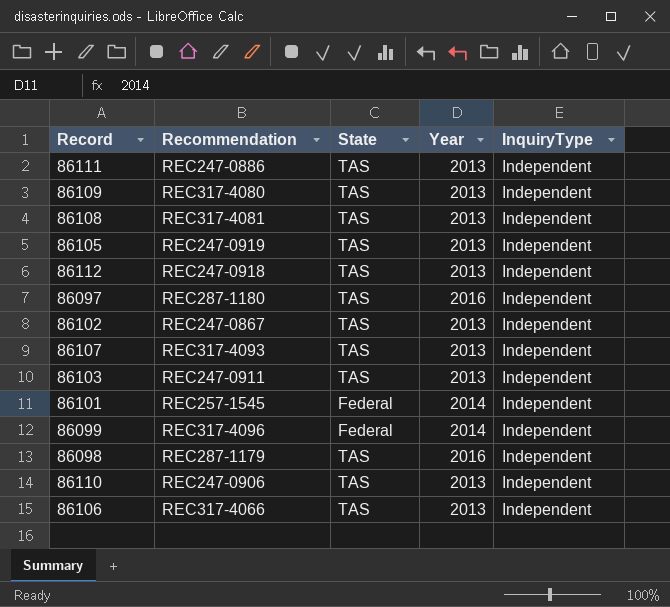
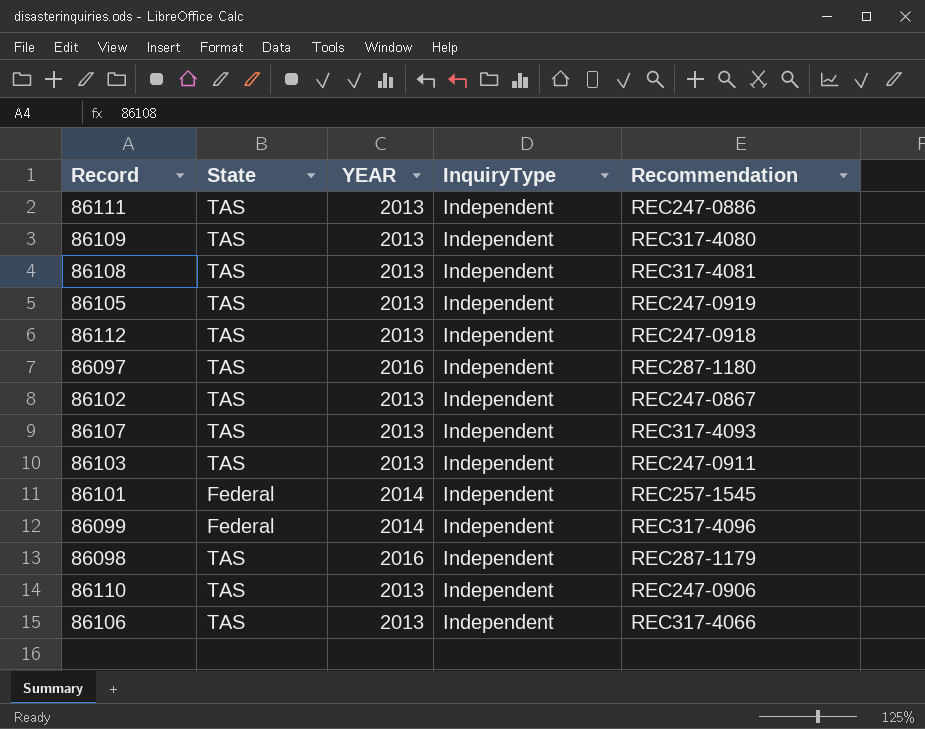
column name: Year -> YEAR
column Recommendation | position: 2 -> 5

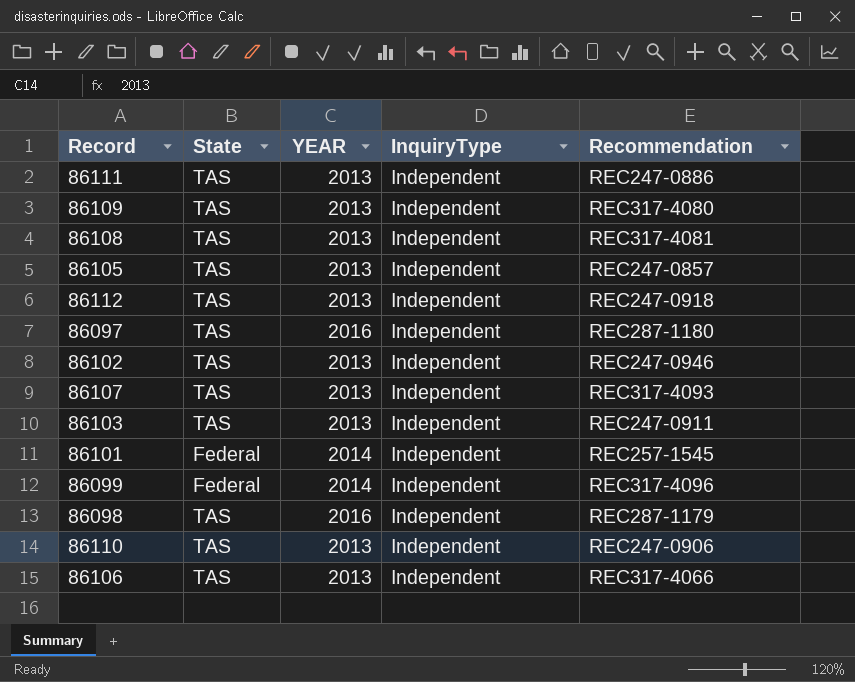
86105 | Recommendation: REC247-0919 -> REC247-0857
86102 | Recommendation: REC247-0867 -> REC247-0946

